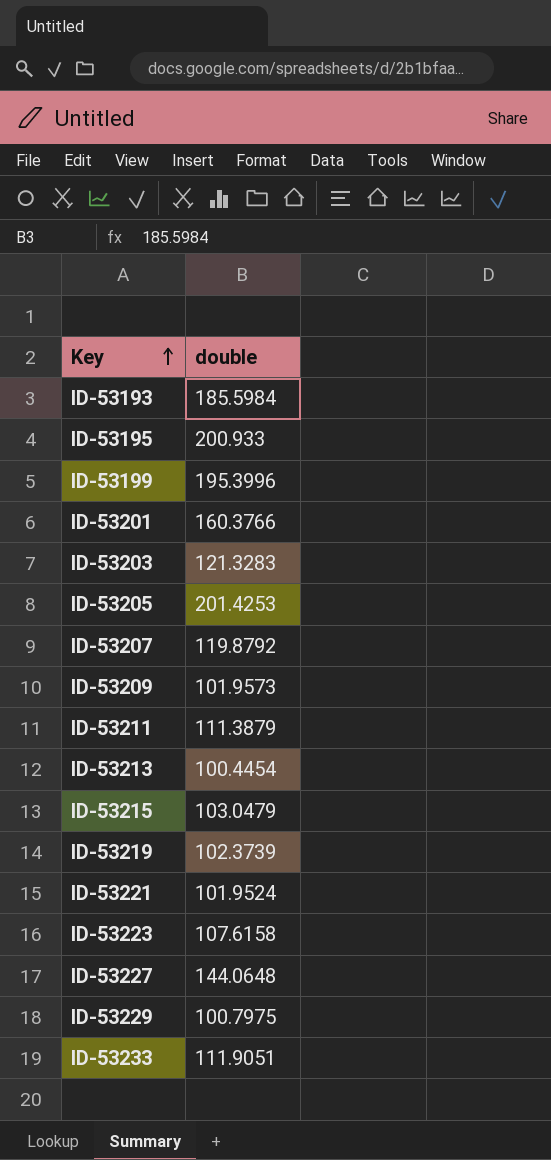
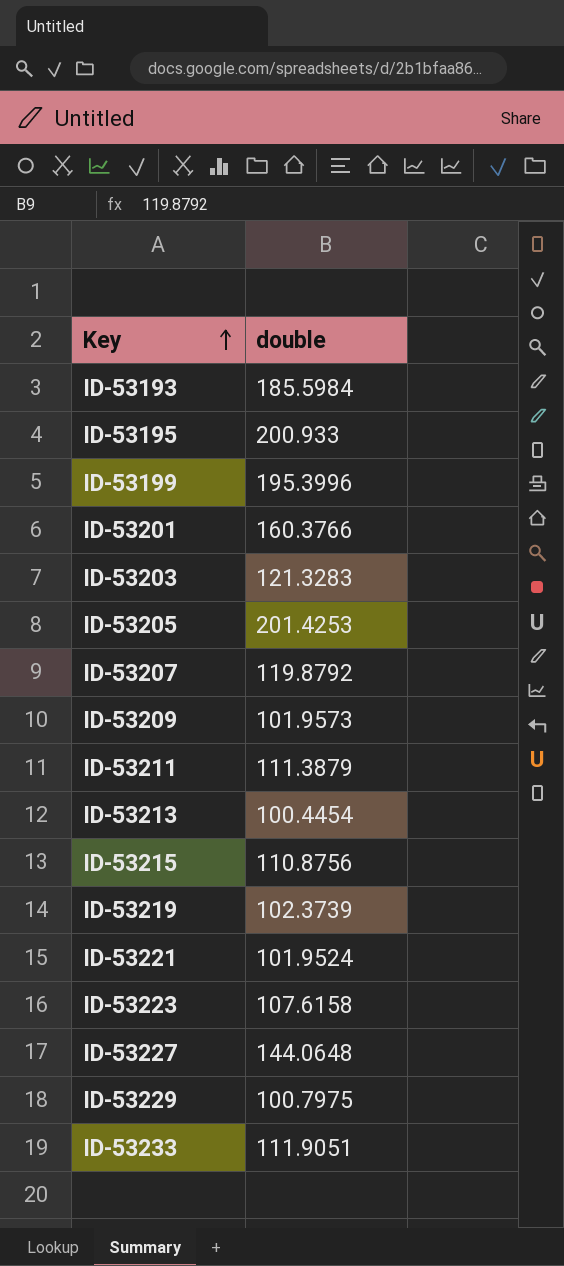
ID-53215 | double: 103.0479 -> 110.8756

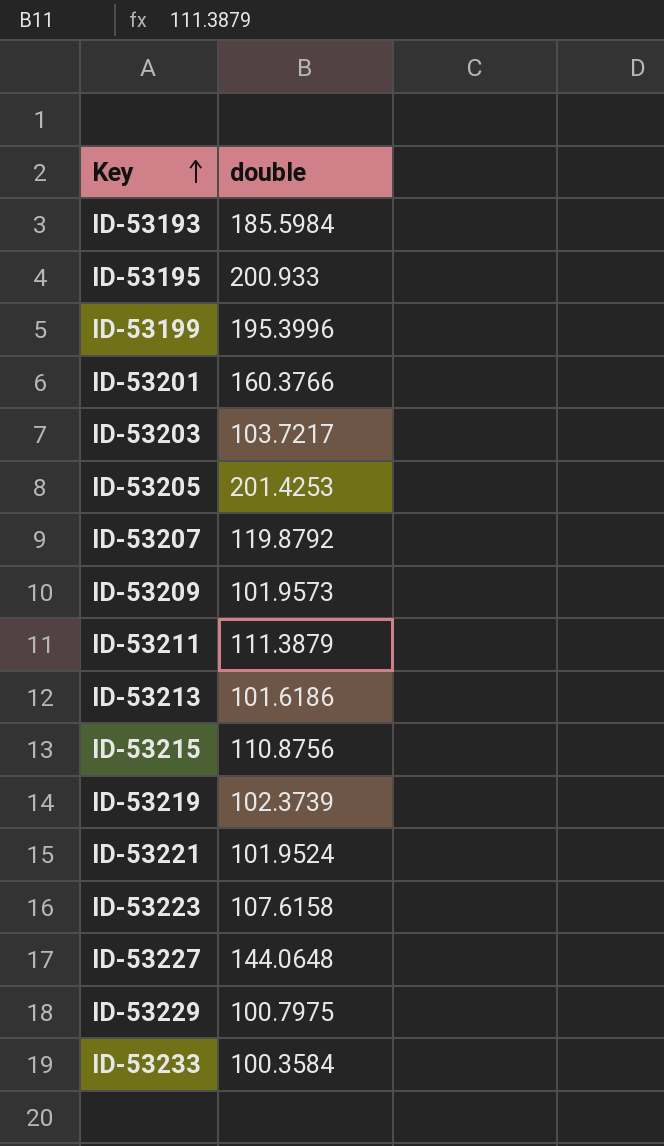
ID-53203 | double: 121.3283 -> 103.7217
ID-53213 | double: 100.4454 -> 101.6186
ID-53233 | double: 111.9051 -> 100.3584

